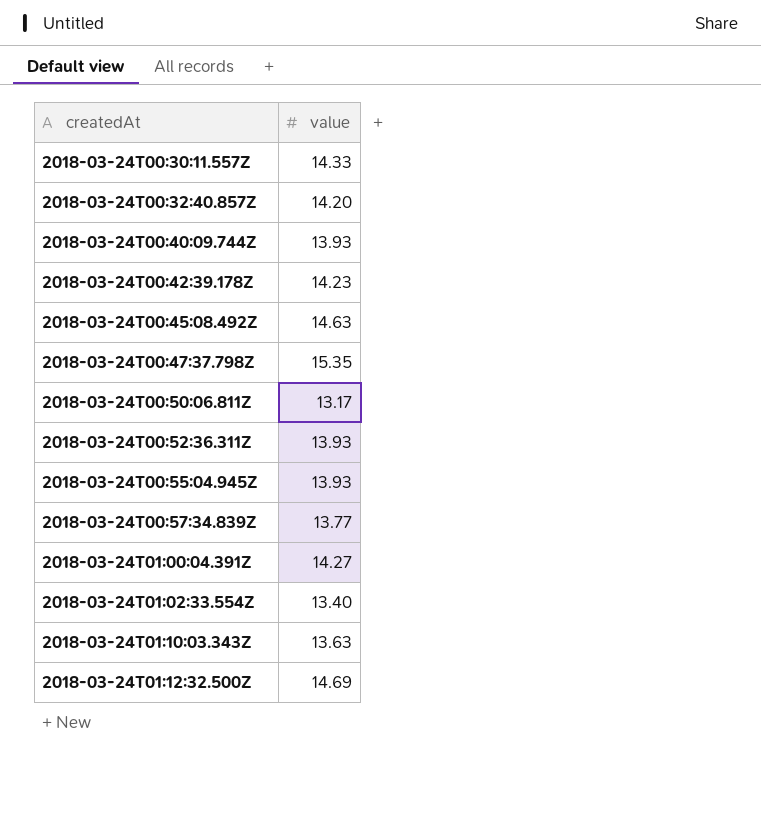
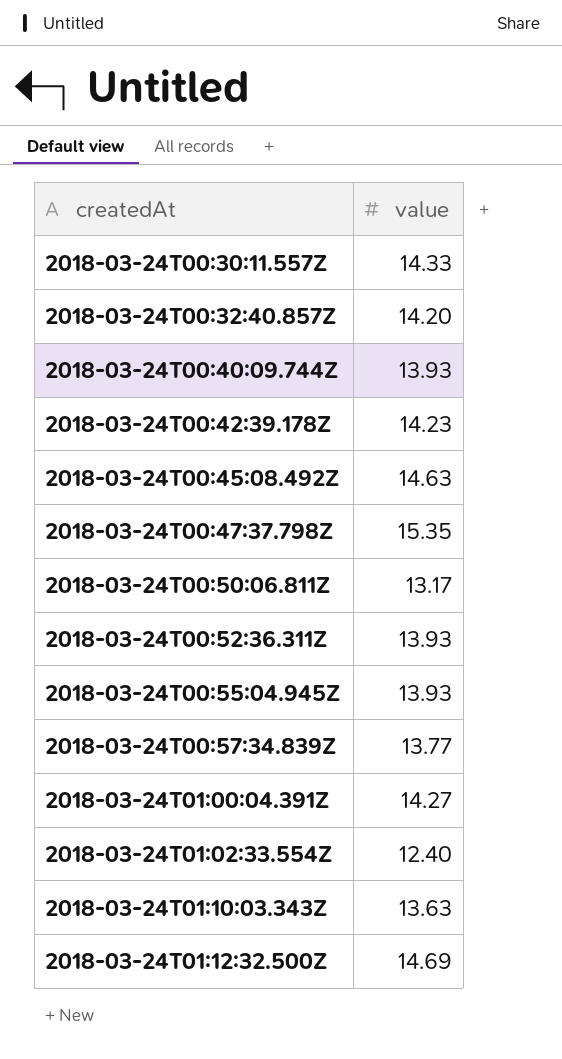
2018-03-24T01:02:33.554Z | value: 13.40 -> 12.40

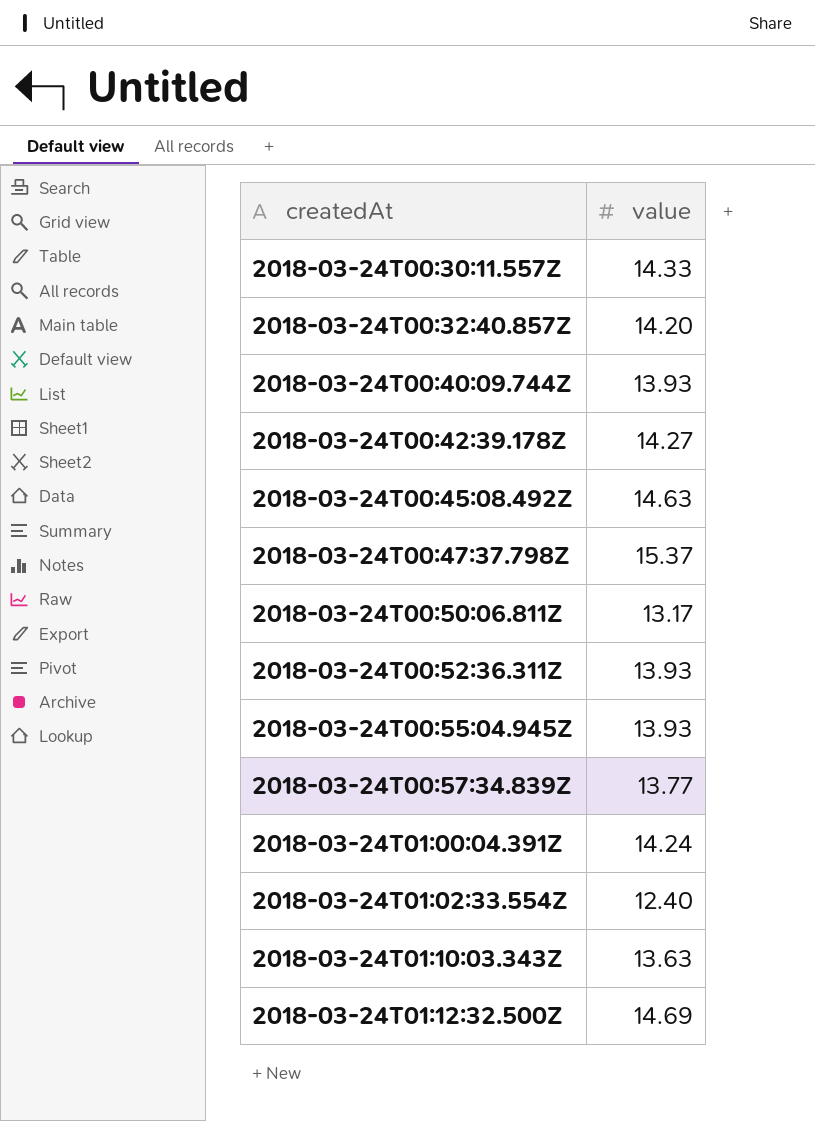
2018-03-24T00:42:39.178Z | value: 14.23 -> 14.27
2018-03-24T00:47:37.798Z | value: 15.35 -> 15.37
2018-03-24T01:00:04.391Z | value: 14.27 -> 14.24

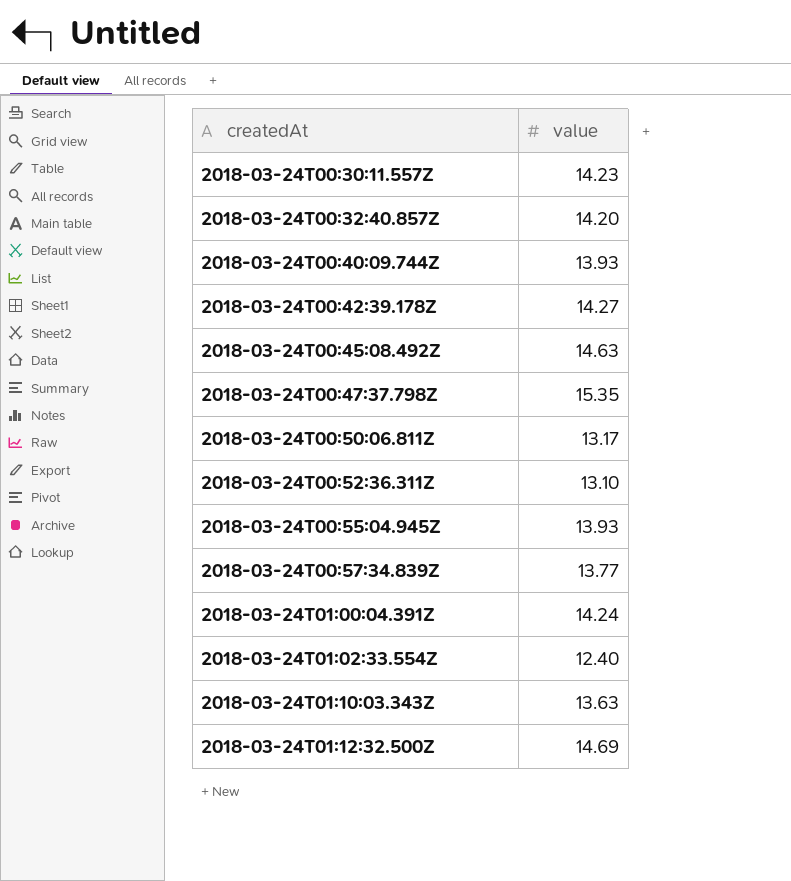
2018-03-24T00:30:11.557Z | value: 14.33 -> 14.23
2018-03-24T00:47:37.798Z | value: 15.37 -> 15.35
2018-03-24T00:52:36.311Z | value: 13.93 -> 13.10

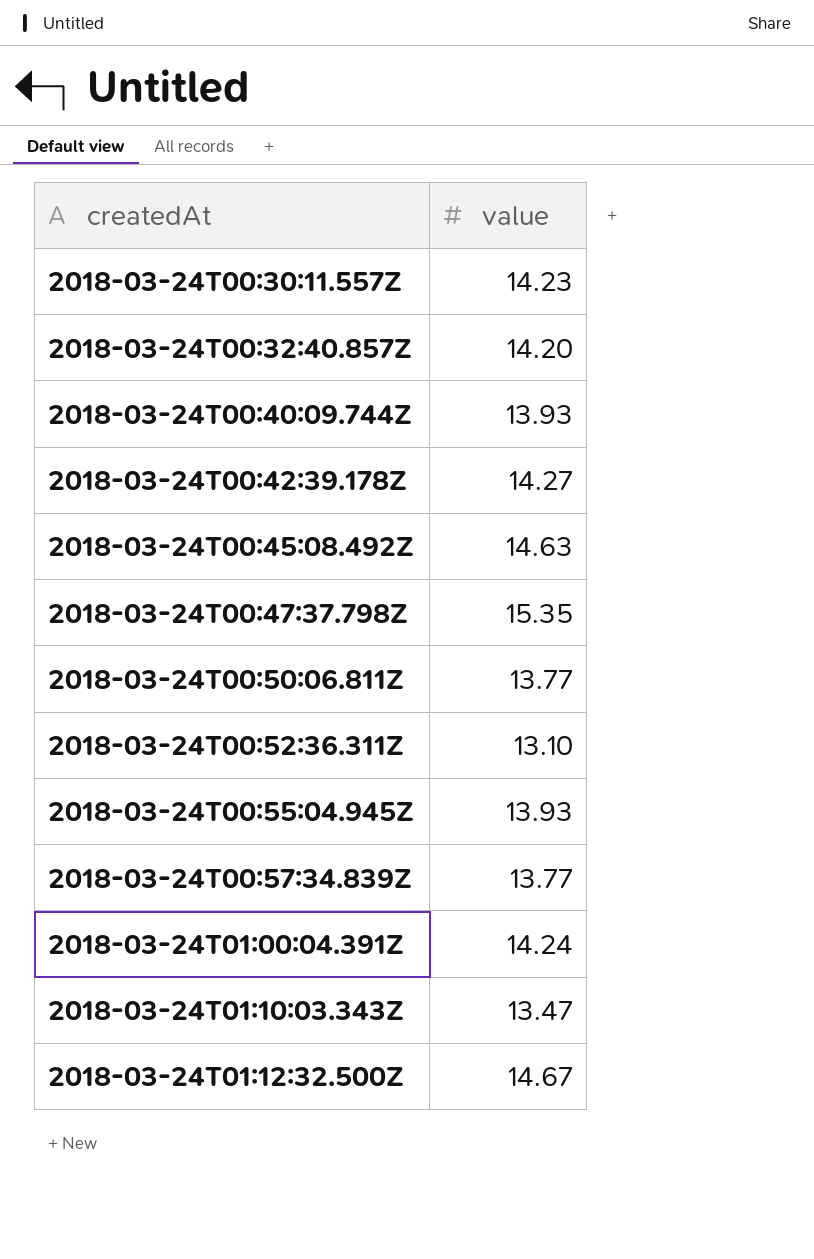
row 2018-03-24T01:02:33.554Z: 12.40 -> none
2018-03-24T00:50:06.811Z | value: 13.17 -> 13.77
2018-03-24T01:10:03.343Z | value: 13.63 -> 13.47
2018-03-24T01:12:32.500Z | value: 14.69 -> 14.67

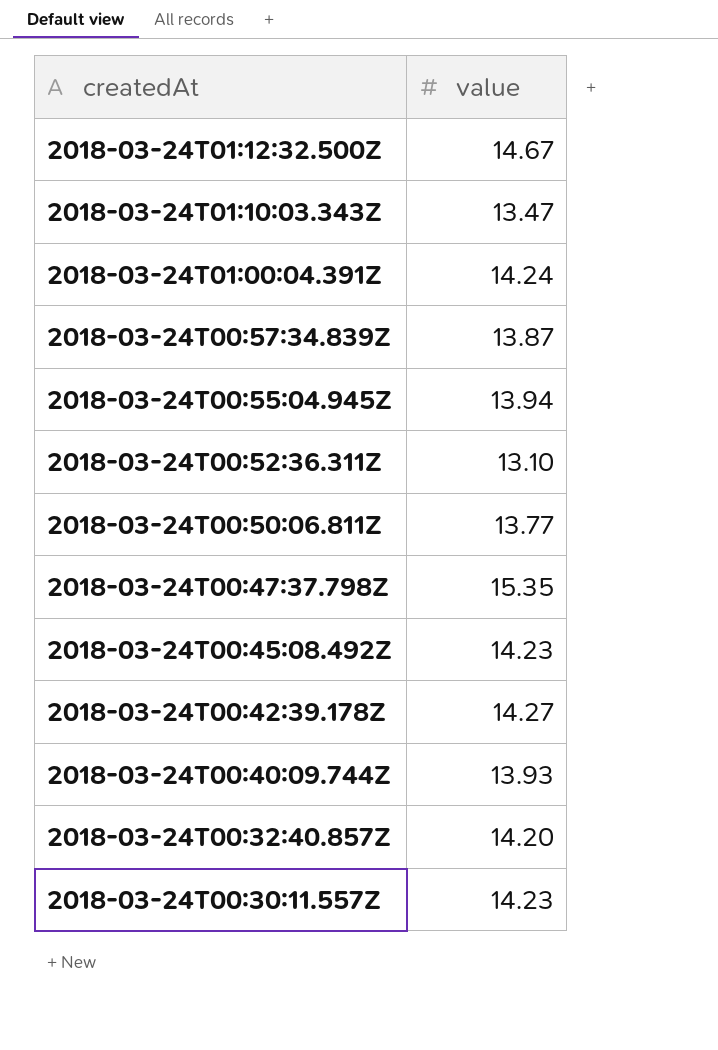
row order: createdAt ascending -> createdAt descending
2018-03-24T00:57:34.839Z | value: 13.77 -> 13.87
2018-03-24T00:55:04.945Z | value: 13.93 -> 13.94
2018-03-24T00:45:08.492Z | value: 14.63 -> 14.23

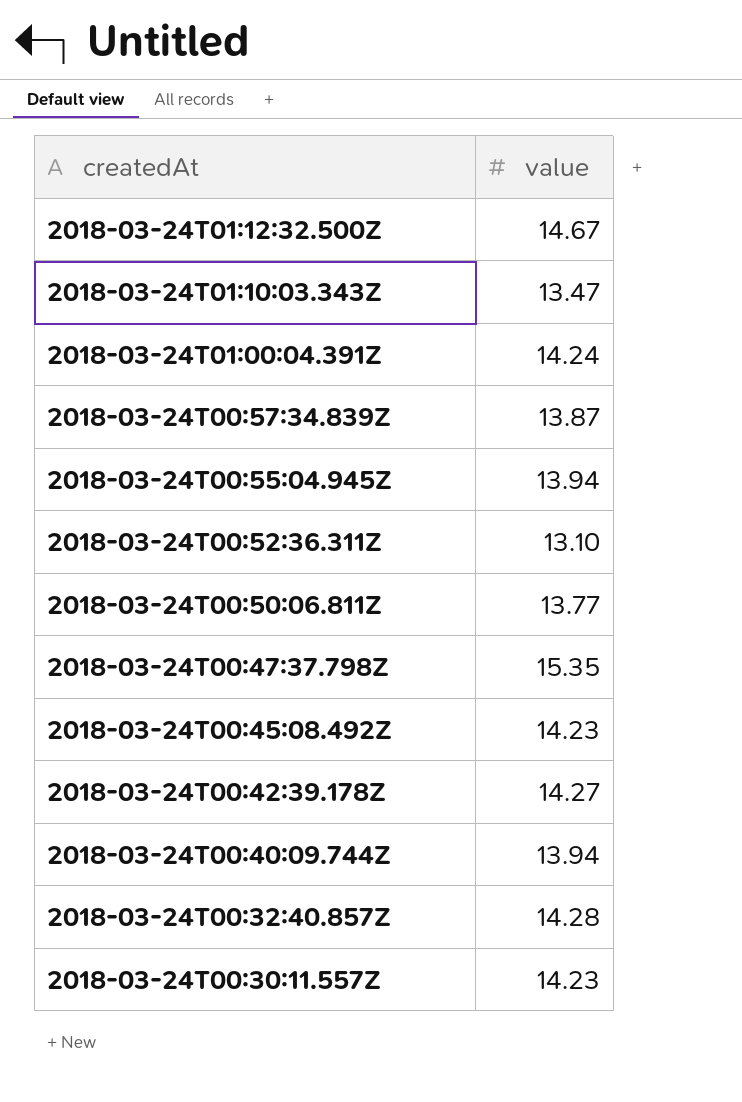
2018-03-24T00:40:09.744Z | value: 13.93 -> 13.94
2018-03-24T00:32:40.857Z | value: 14.20 -> 14.28

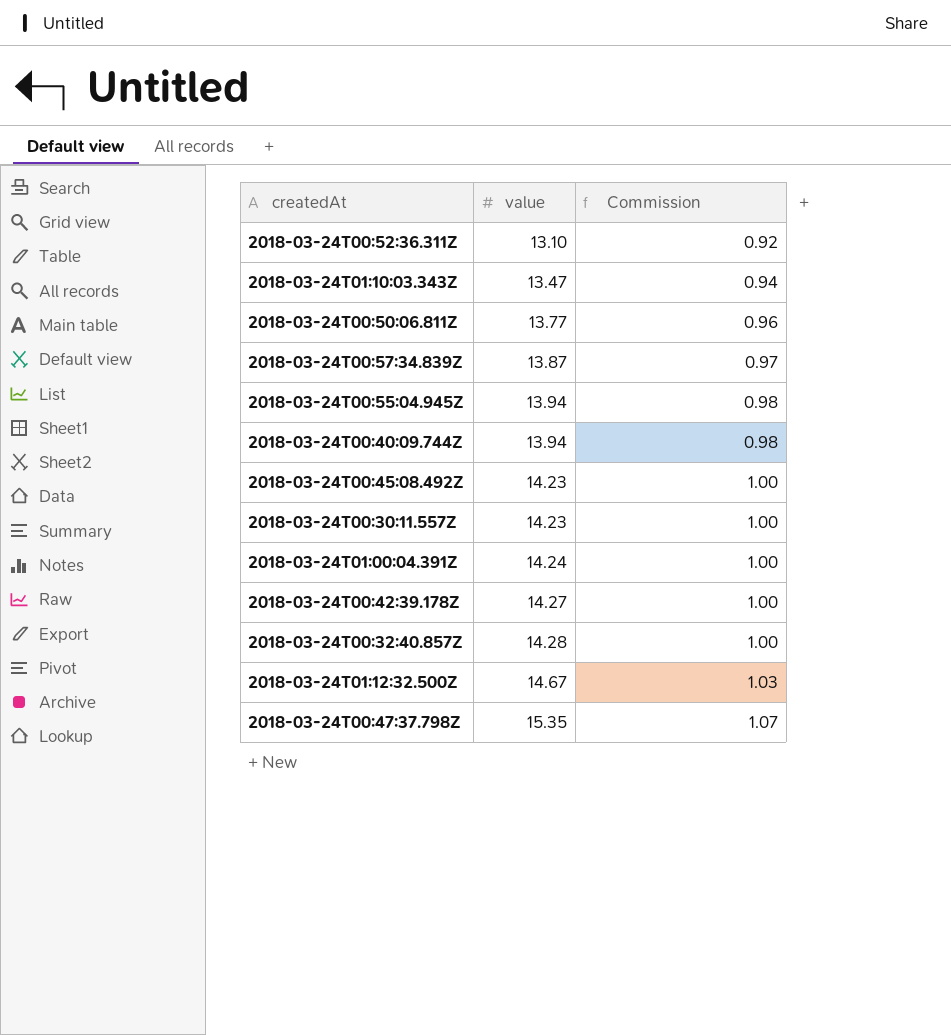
row order: createdAt descending -> value ascending
column Commission | formula: none -> [value] * 0.07

